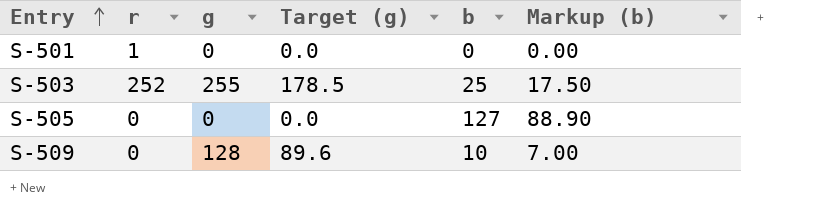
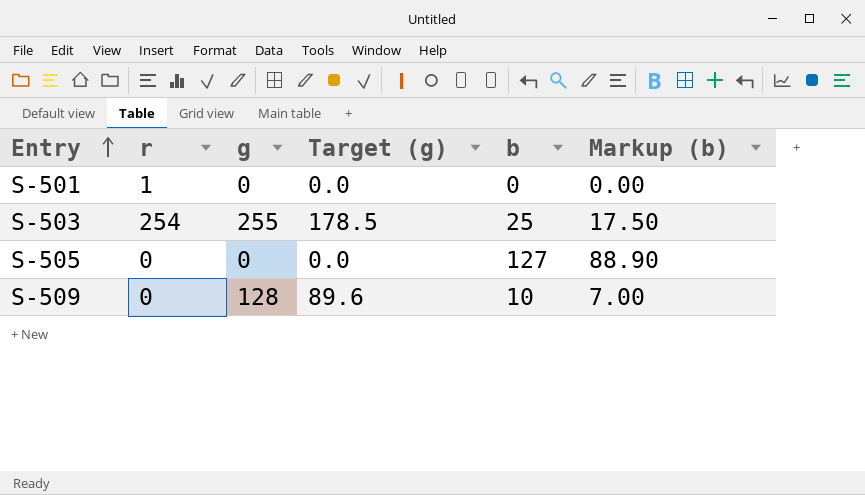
S-503 | r: 252 -> 254

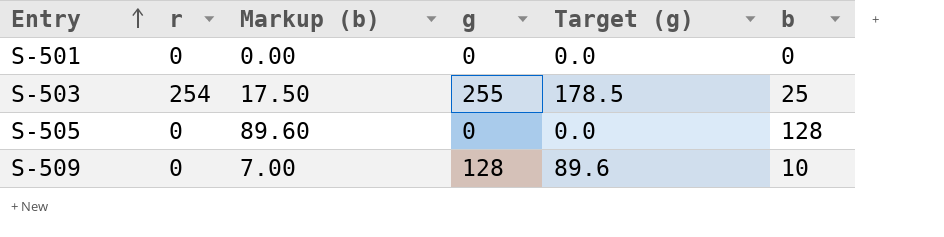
column Markup (b) | position: 6 -> 3
S-501 | r: 1 -> 0
S-505 | Markup (b): 88.90 -> 89.60
S-505 | b: 127 -> 128

